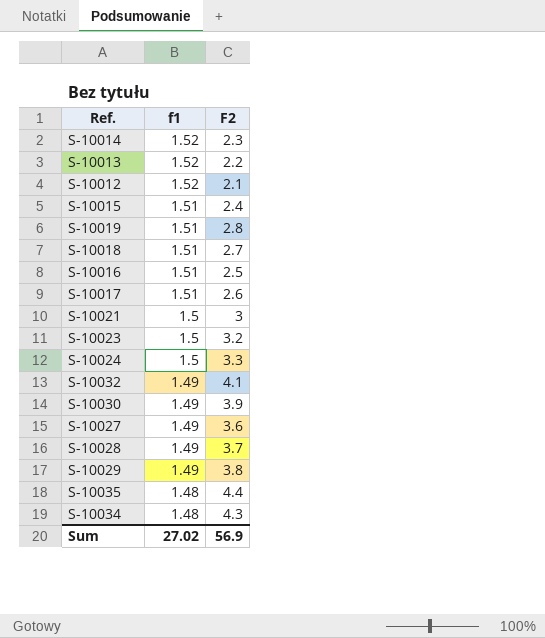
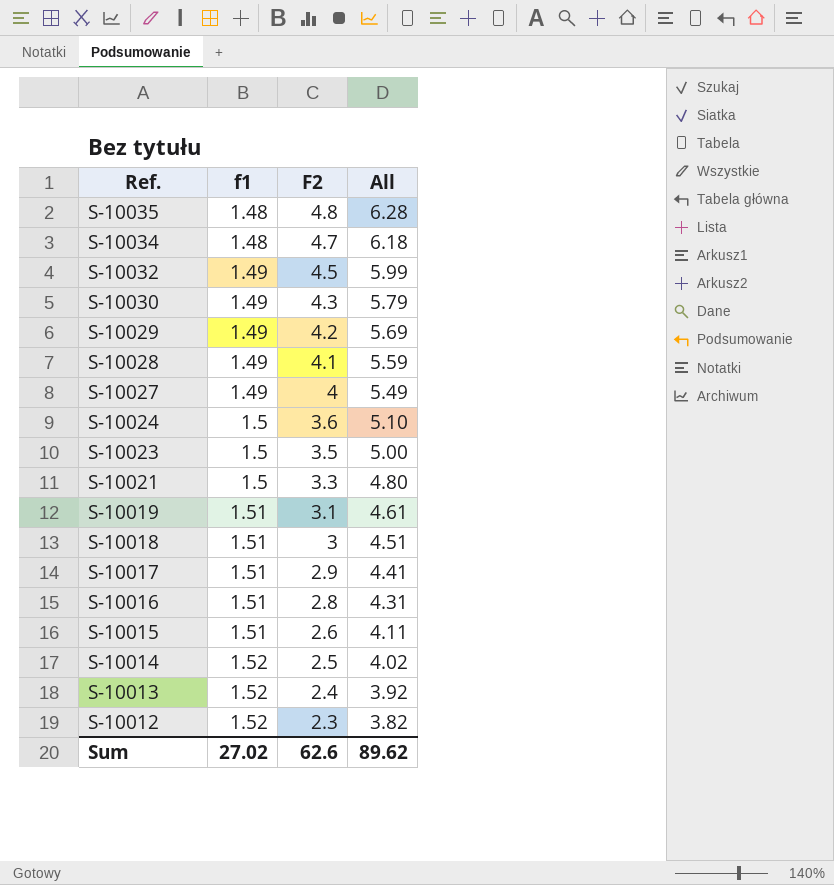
row order: f1 descending -> Ref. descending
column All | formula: none -> [f1] + [F2]
S-10035 | F2: 4.4 -> 4.8
S-10034 | F2: 4.3 -> 4.7
S-10032 | F2: 4.1 -> 4.5
S-10030 | F2: 3.9 -> 4.3
S-10029 | F2: 3.8 -> 4.2
S-10028 | F2: 3.7 -> 4.1
S-10027 | F2: 3.6 -> 4
S-10024 | F2: 3.3 -> 3.6
S-10023 | F2: 3.2 -> 3.5
S-10021 | F2: 3 -> 3.3
S-10019 | F2: 2.8 -> 3.1
S-10018 | F2: 2.7 -> 3
S-10017 | F2: 2.6 -> 2.9
S-10016 | F2: 2.5 -> 2.8
S-10015 | F2: 2.4 -> 2.6
S-10014 | F2: 2.3 -> 2.5
S-10013 | F2: 2.2 -> 2.4
S-10012 | F2: 2.1 -> 2.3
Sum | F2: 56.9 -> 62.6

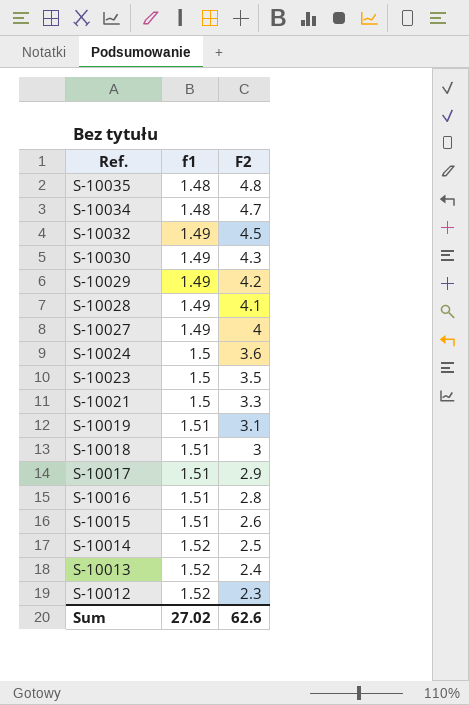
column All | formula: [f1] + [F2] -> none

